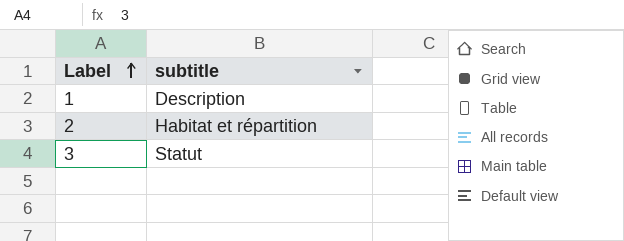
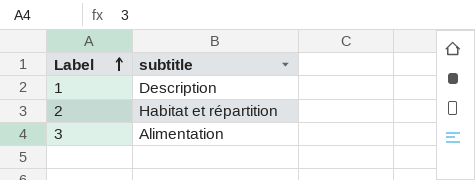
3 | subtitle: Statut -> Alimentation

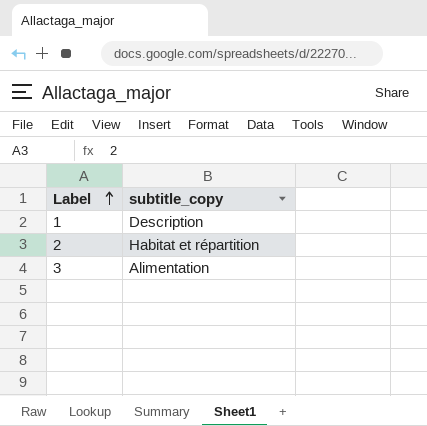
column name: subtitle -> subtitle_copy

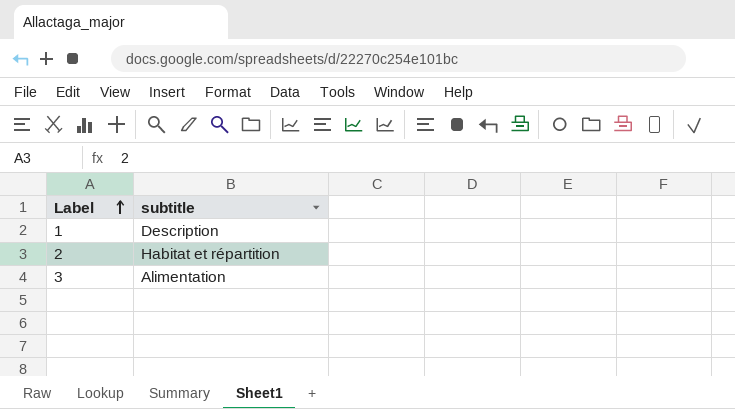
column name: subtitle_copy -> subtitle

